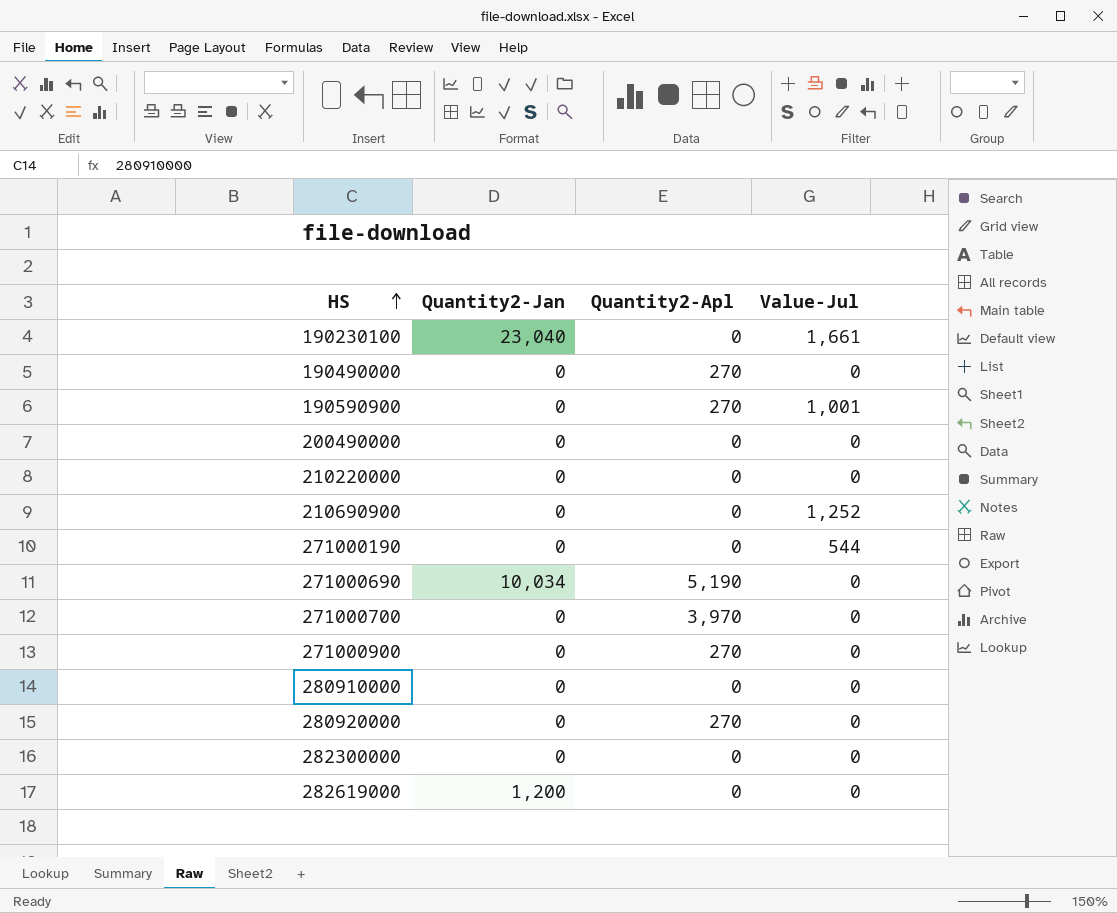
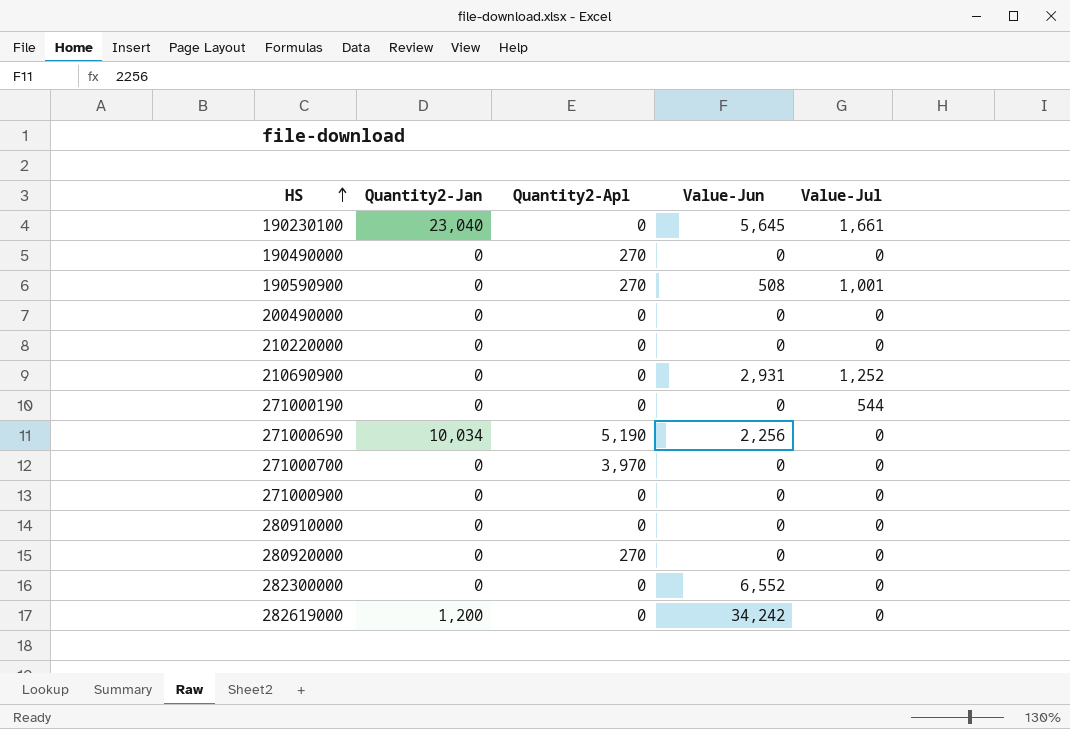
column Value-Jun | position: none -> 4
271000900 | Quantity2-Apl: 270 -> 0

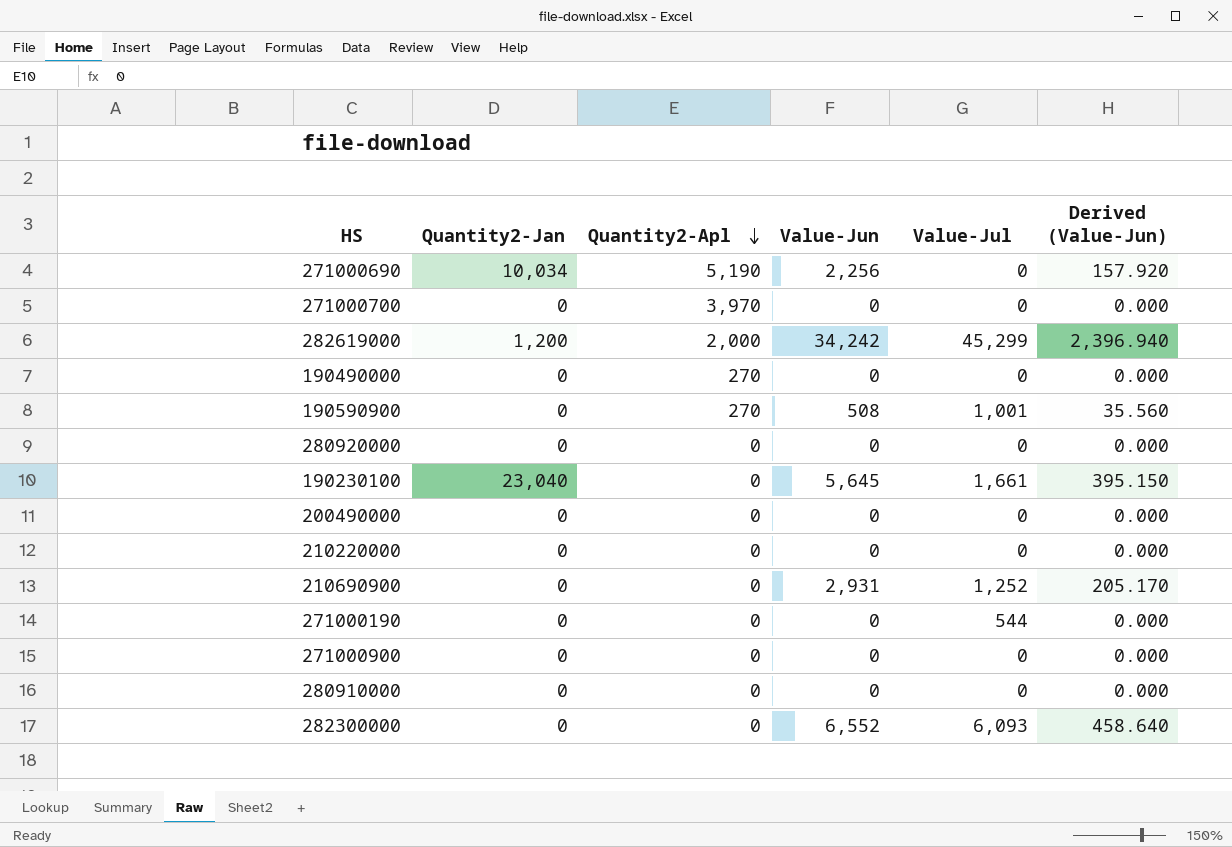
row order: HS ascending -> Quantity2-Apl descending
column Derived (Value-Jun) | formula: none -> [Value-Jun] * 0.07
282619000 | Quantity2-Apl: 0 -> 2,000
282619000 | Value-Jul: 0 -> 45,299
280920000 | Quantity2-Apl: 270 -> 0
282300000 | Value-Jul: 0 -> 6,093

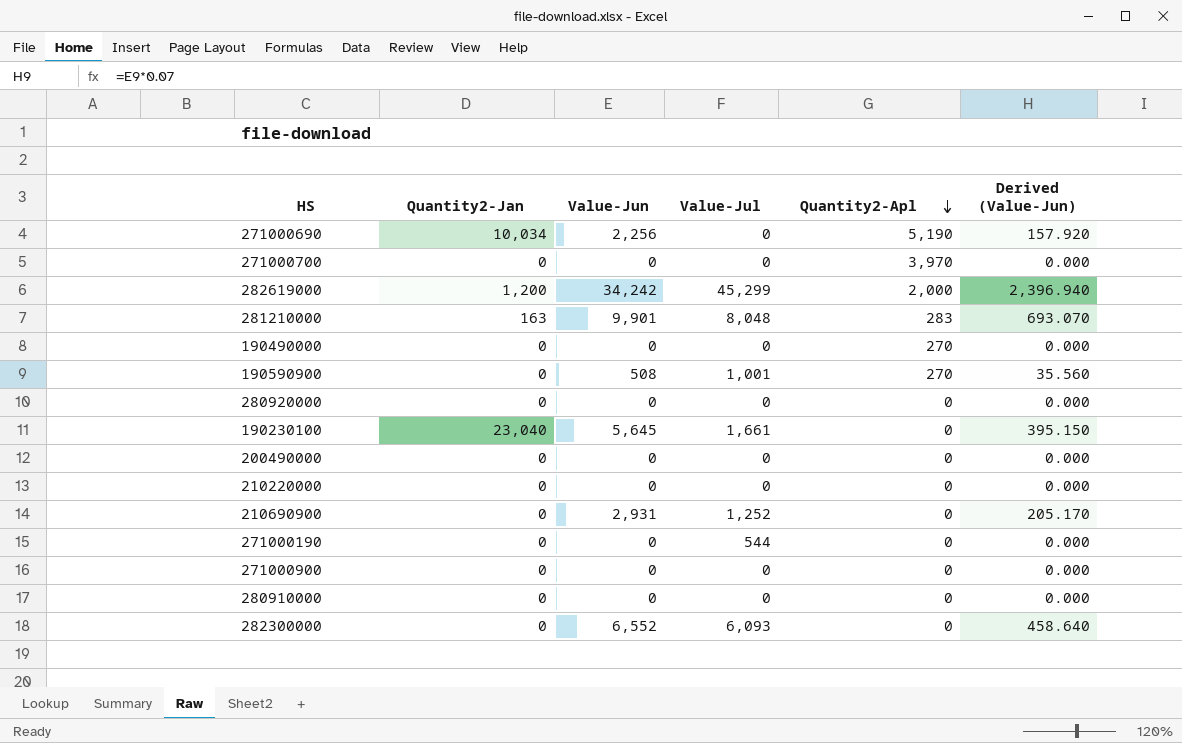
column Quantity2-Apl | position: 3 -> 5
row 281210000: none -> 163 | 9,901 | 8,048 | 283 | 693.070

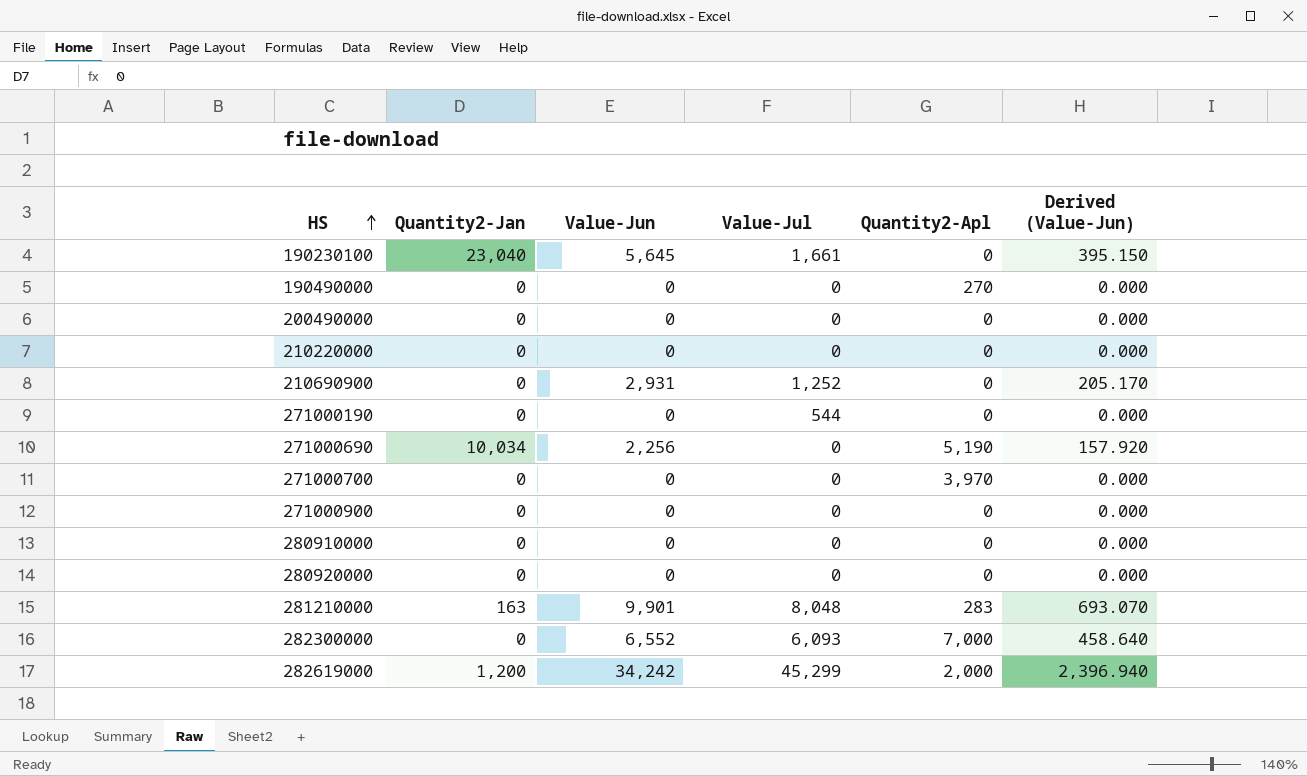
row order: Quantity2-Apl descending -> HS ascending
row 190590900: 0 | 508 | 1,001 | 270 | 35.560 -> none
282300000 | Quantity2-Apl: 0 -> 7,000

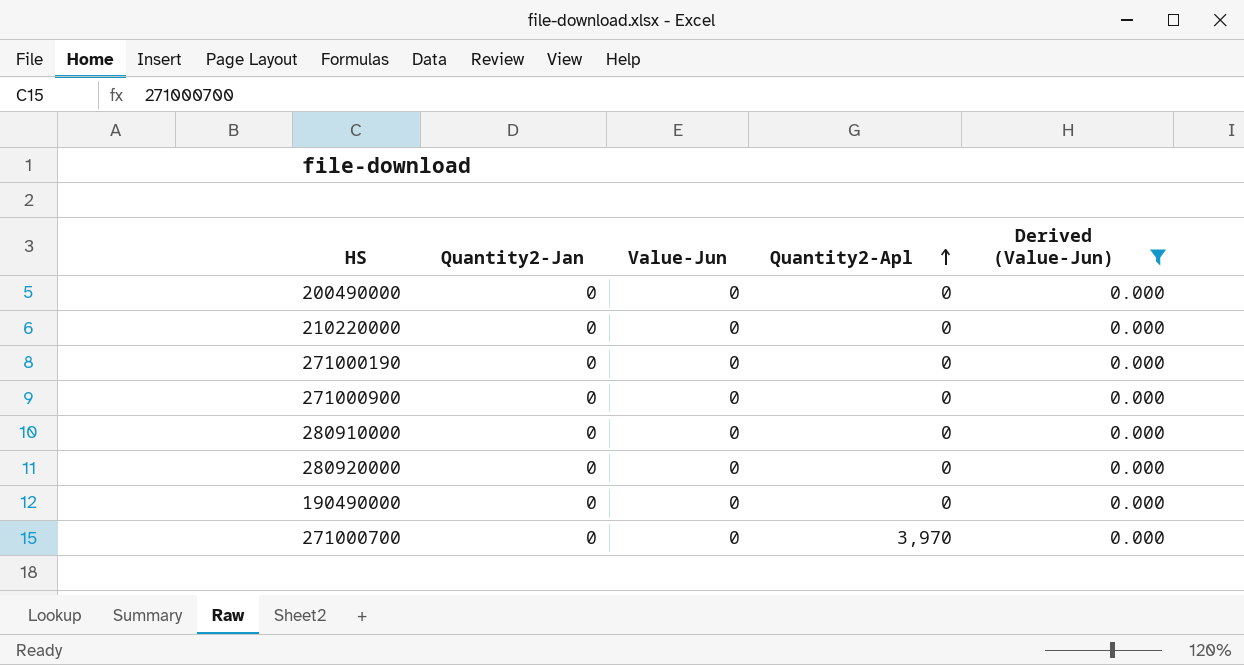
filter: none -> Derived (Value-Jun) = 0.000
row order: HS ascending -> Quantity2-Apl ascending
column Value-Jul | position: 4 -> none
190490000 | Quantity2-Apl: 270 -> 0

